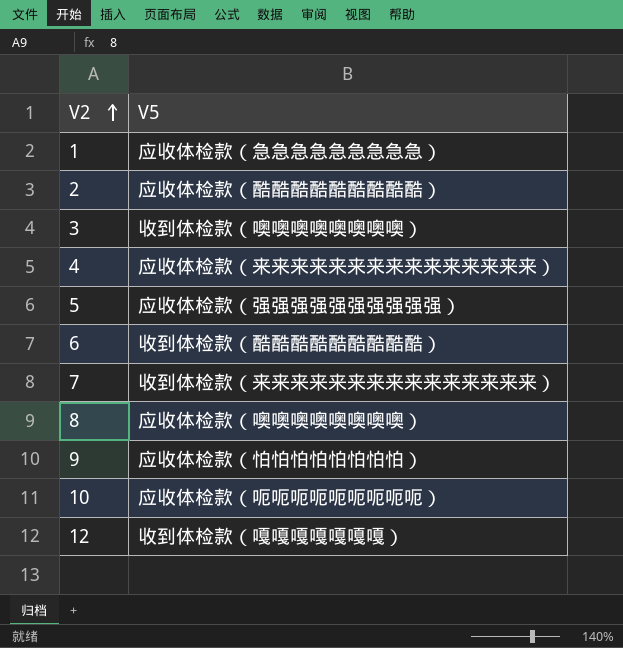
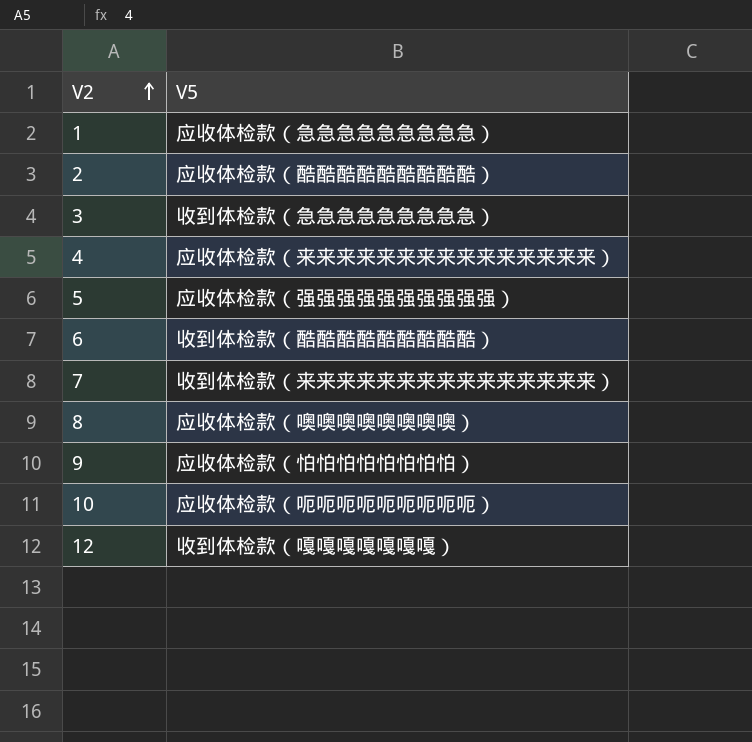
3 | V5: 收到体检款（噢噢噢噢噢噢噢噢） -> 收到体检款（急急急急急急急急急）

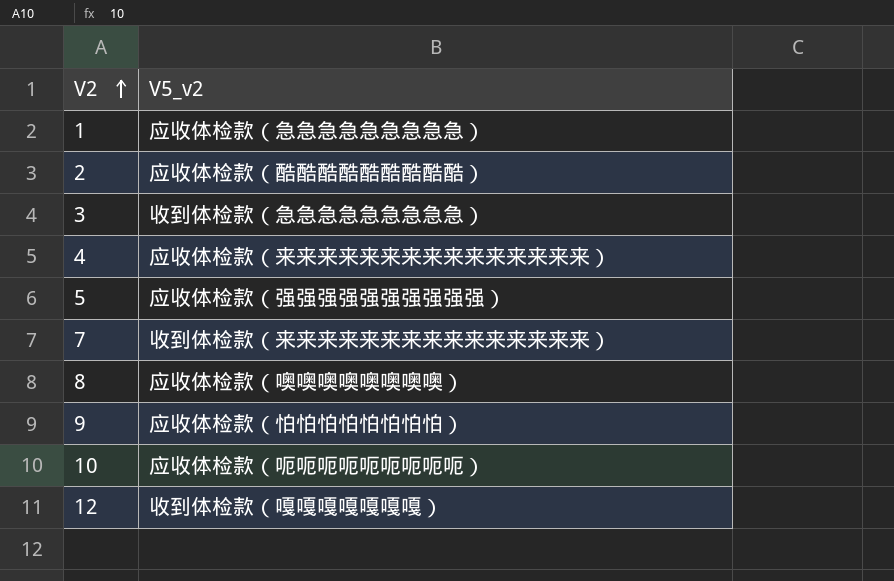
column name: V5 -> V5_v2
row 6: 收到体检款（酷酷酷酷酷酷酷酷酷） -> none

